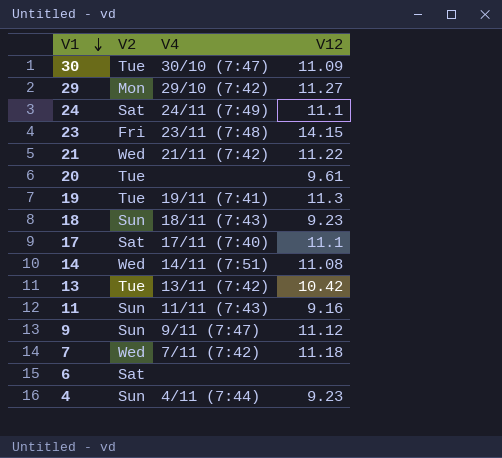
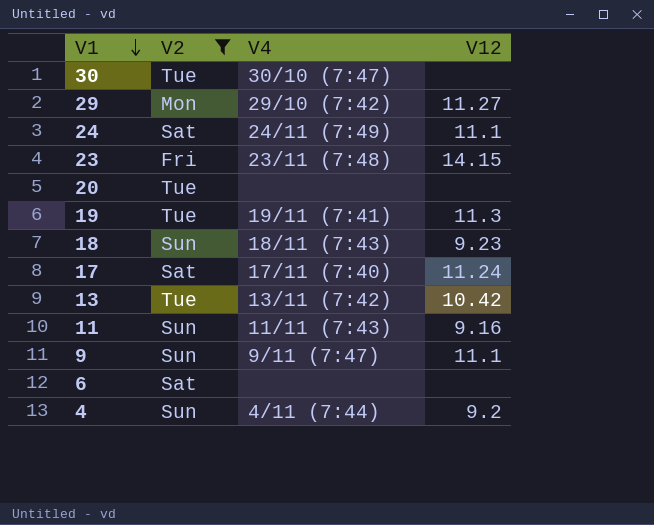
filter: none -> V2 != Wed
30 | V12: 11.09 -> none
20 | V12: 9.61 -> none
17 | V12: 11.1 -> 11.24
9 | V12: 11.12 -> 11.1
4 | V12: 9.23 -> 9.2

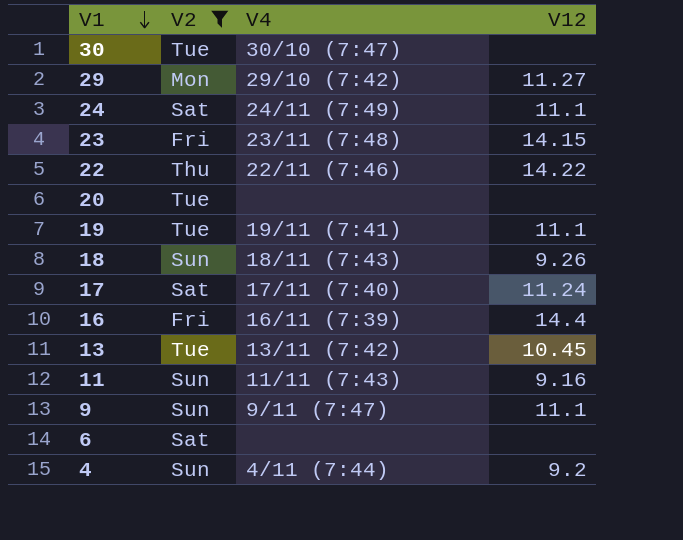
row 22: none -> Thu | 22/11 (7:46) | 14.22
19 | V12: 11.3 -> 11.1
18 | V12: 9.23 -> 9.26
row 16: none -> Fri | 16/11 (7:39) | 14.4
13 | V12: 10.42 -> 10.45

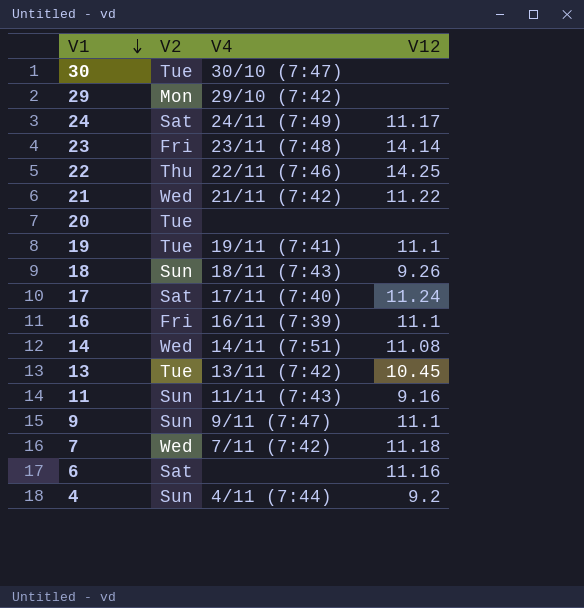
filter: V2 != Wed -> none
29 | V12: 11.27 -> none
24 | V12: 11.1 -> 11.17
23 | V12: 14.15 -> 14.14
22 | V12: 14.22 -> 14.25
16 | V12: 14.4 -> 11.1
6 | V12: none -> 11.16

